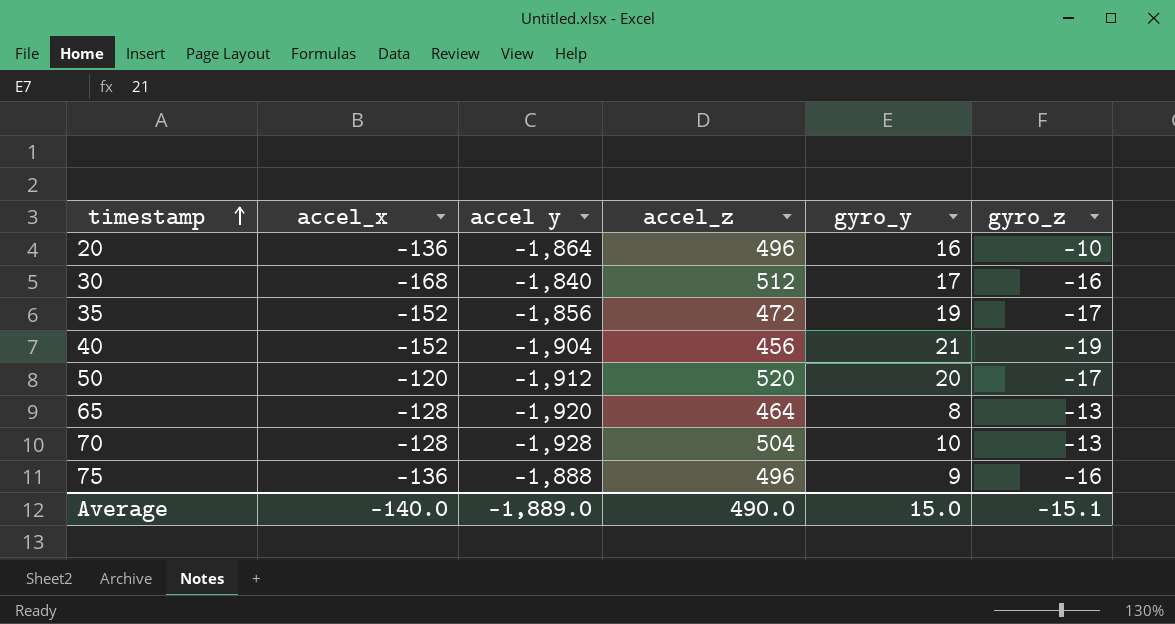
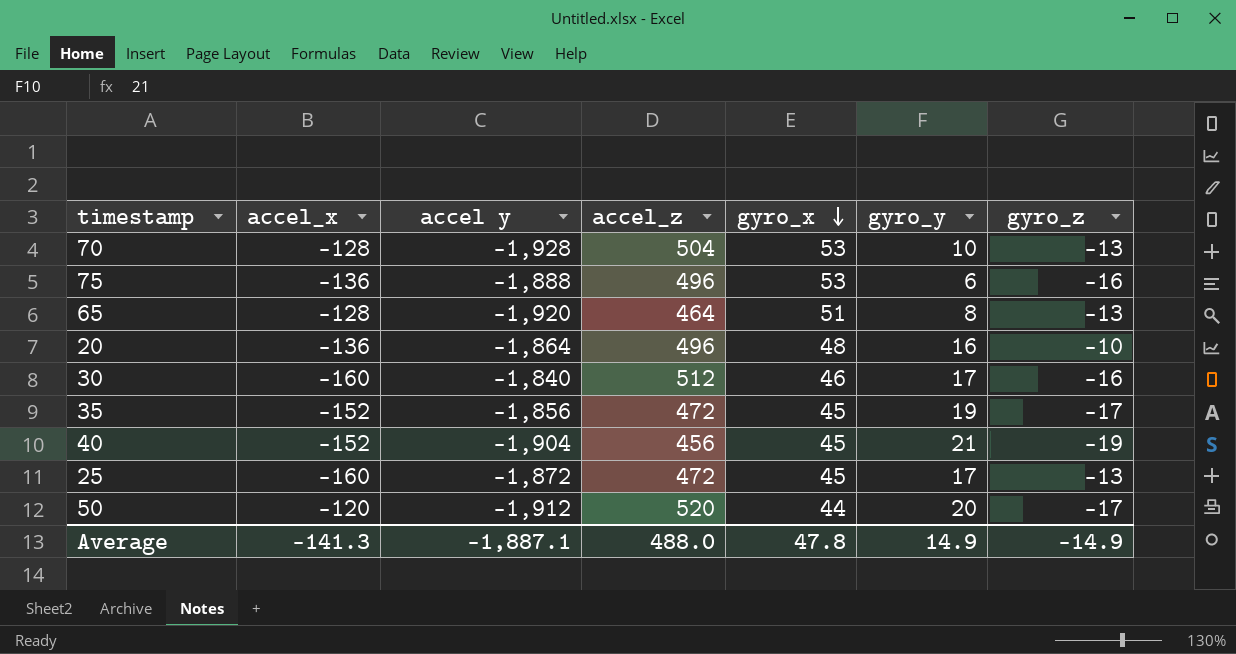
row order: timestamp ascending -> gyro_x descending
column gyro_x | position: none -> 5
75 | gyro_y: 9 -> 6
30 | accel_x: -168 -> -160
row 25: none -> -160 | -1,872 | 472 | 45 | 17 | -13
Average | accel_x: -140.0 -> -141.3
Average | accel y: -1,889.0 -> -1,887.1
Average | accel_z: 490.0 -> 488.0
Average | gyro_y: 15.0 -> 14.9
Average | gyro_z: -15.1 -> -14.9

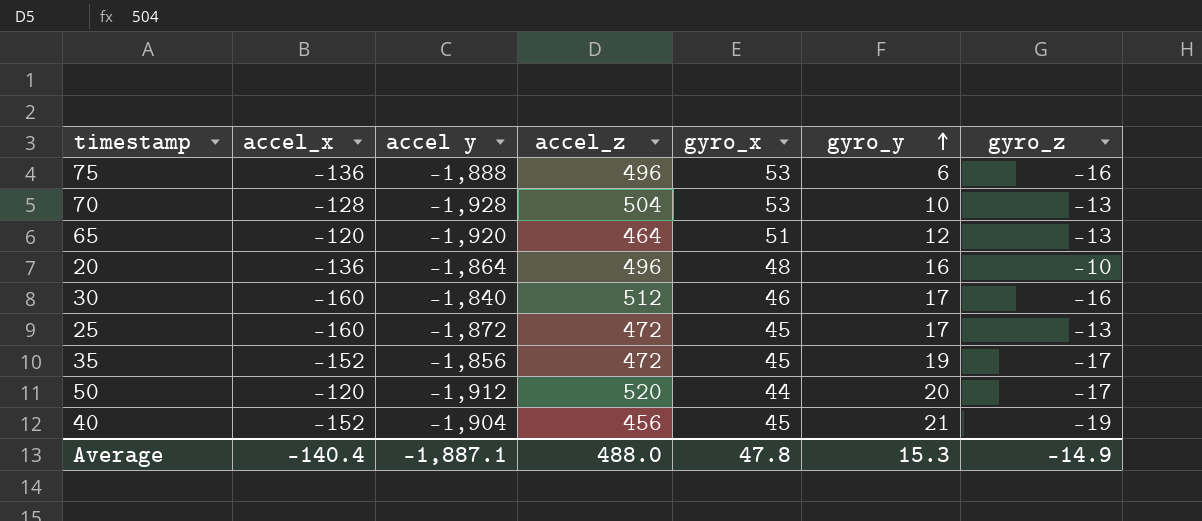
row order: gyro_x descending -> gyro_y ascending
65 | accel_x: -128 -> -120
65 | gyro_y: 8 -> 12
Average | accel_x: -141.3 -> -140.4
Average | gyro_y: 14.9 -> 15.3

